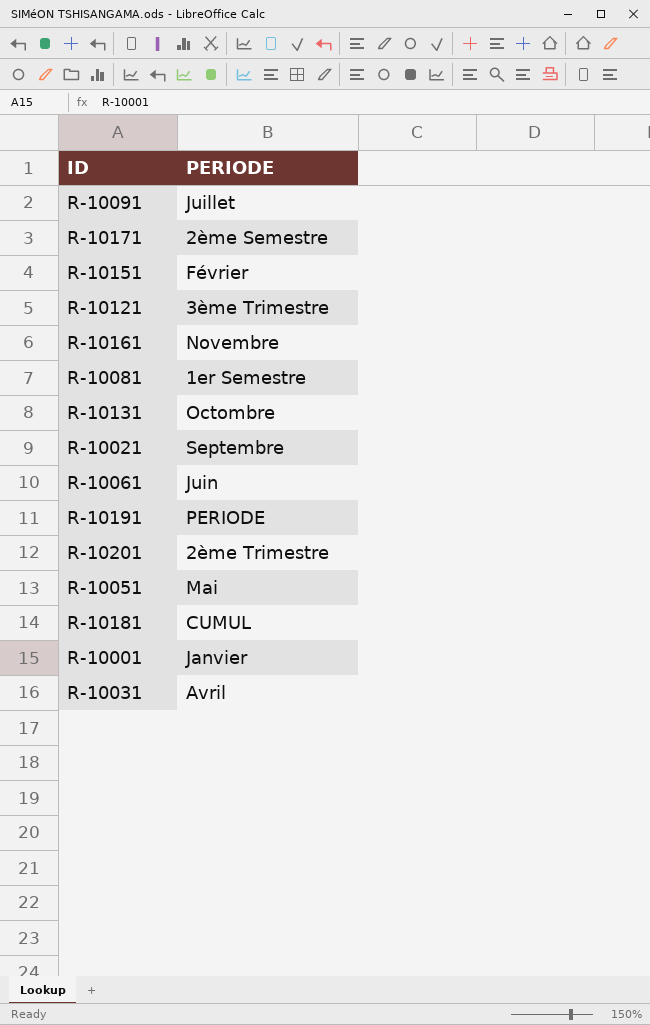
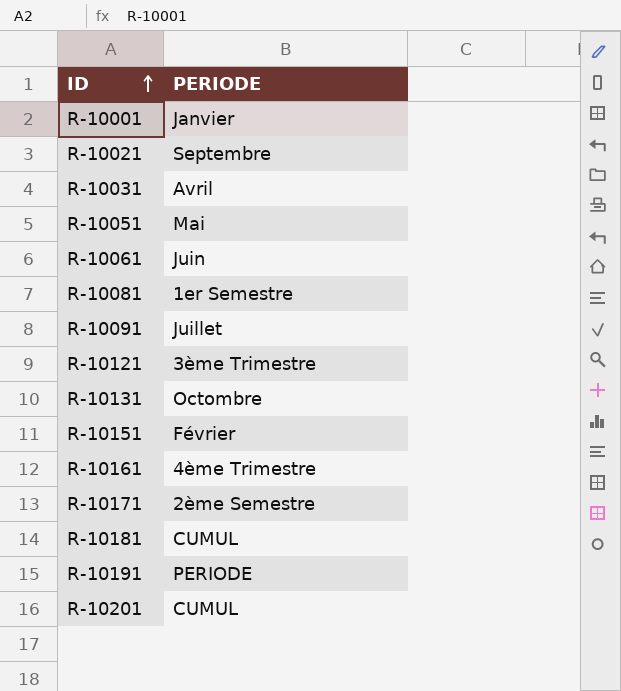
row order: none -> ID ascending
R-10161 | PERIODE: Novembre -> 4ème Trimestre
R-10201 | PERIODE: 2ème Trimestre -> CUMUL

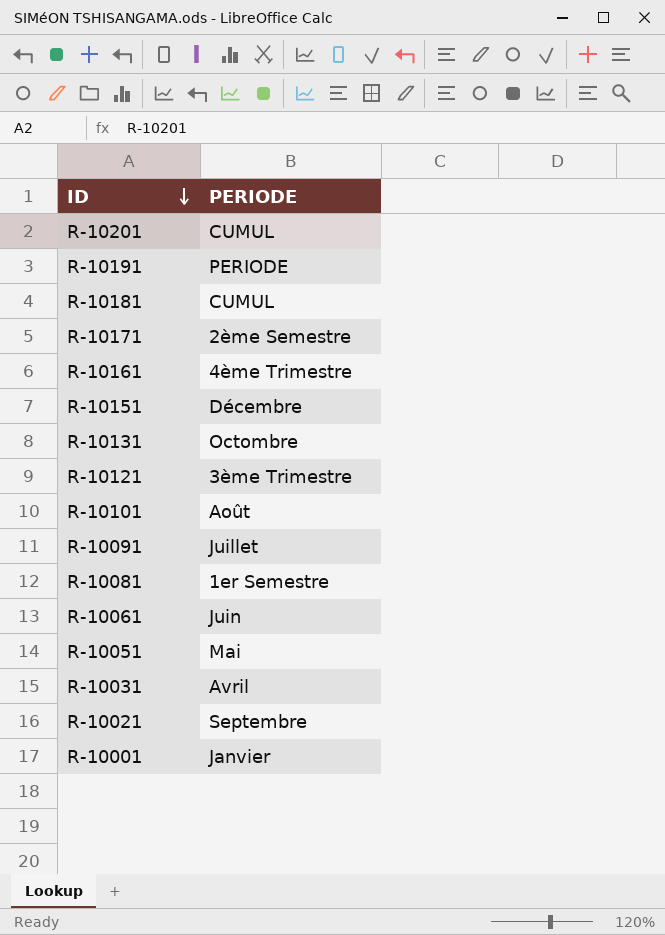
row order: ID ascending -> ID descending
R-10151 | PERIODE: Février -> Décembre
row R-10101: none -> Août

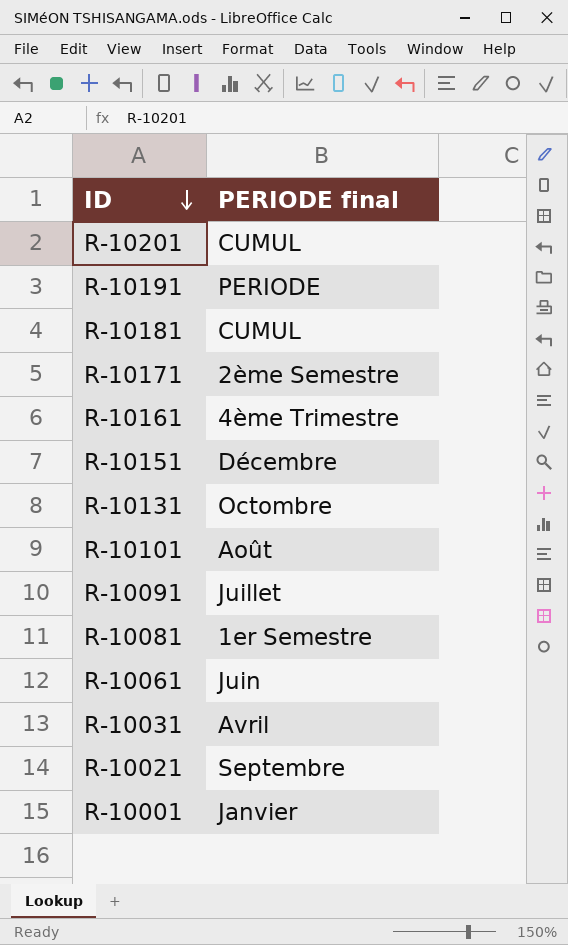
column name: PERIODE -> PERIODE final
row R-10121: 3ème Trimestre -> none
row R-10051: Mai -> none

